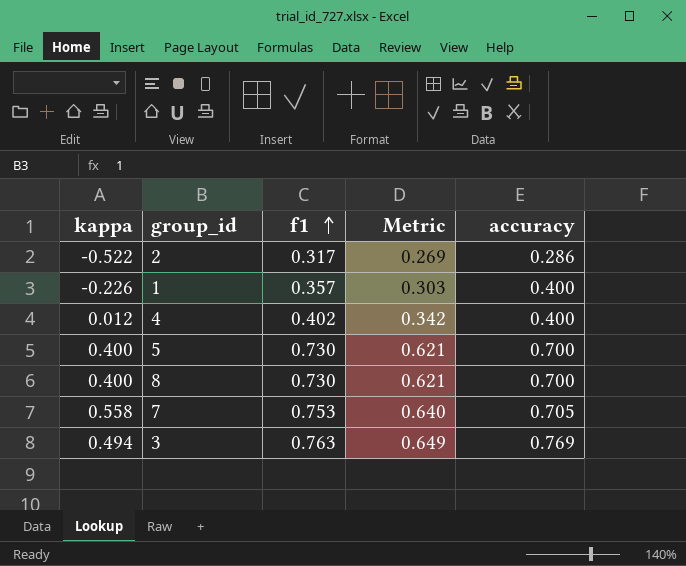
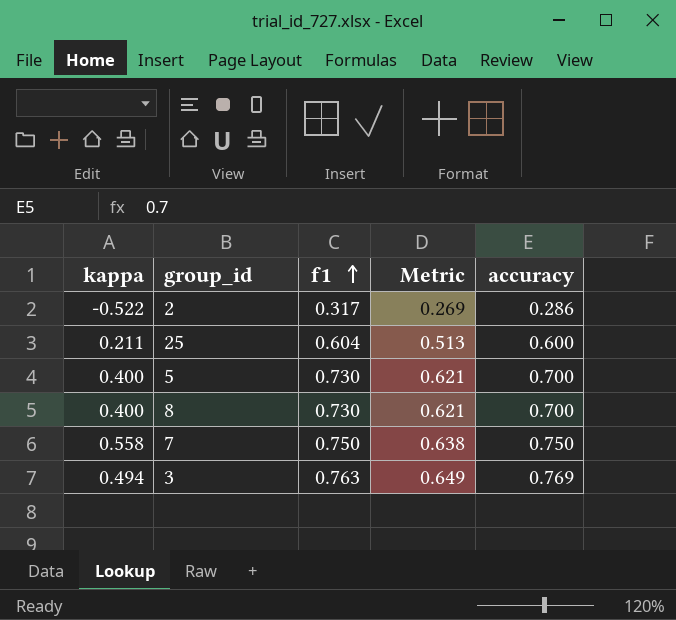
row 1: -0.226 | 0.357 | 0.303 | 0.400 -> none
row 4: 0.012 | 0.402 | 0.342 | 0.400 -> none
row 25: none -> 0.211 | 0.604 | 0.513 | 0.600
7 | f1: 0.753 -> 0.750
7 | Metric: 0.640 -> 0.638
7 | accuracy: 0.705 -> 0.750

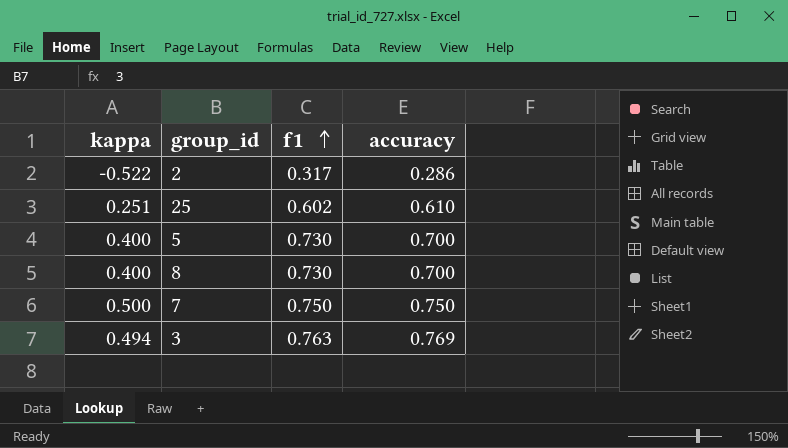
column Metric | formula: [f1] * 0.85 -> none
25 | kappa: 0.211 -> 0.251
25 | f1: 0.604 -> 0.602
25 | accuracy: 0.600 -> 0.610
7 | kappa: 0.558 -> 0.500

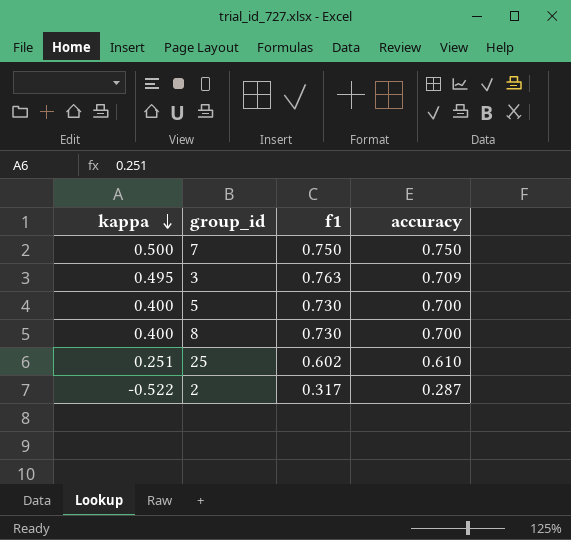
row order: f1 ascending -> kappa descending
3 | kappa: 0.494 -> 0.495
3 | accuracy: 0.769 -> 0.709
2 | accuracy: 0.286 -> 0.287

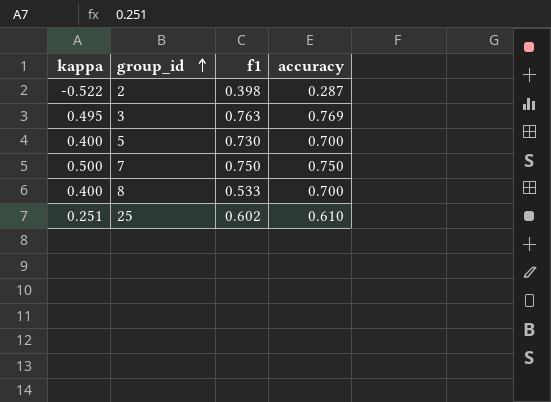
row order: kappa descending -> group_id ascending
2 | f1: 0.317 -> 0.398
3 | accuracy: 0.709 -> 0.769
8 | f1: 0.730 -> 0.533

